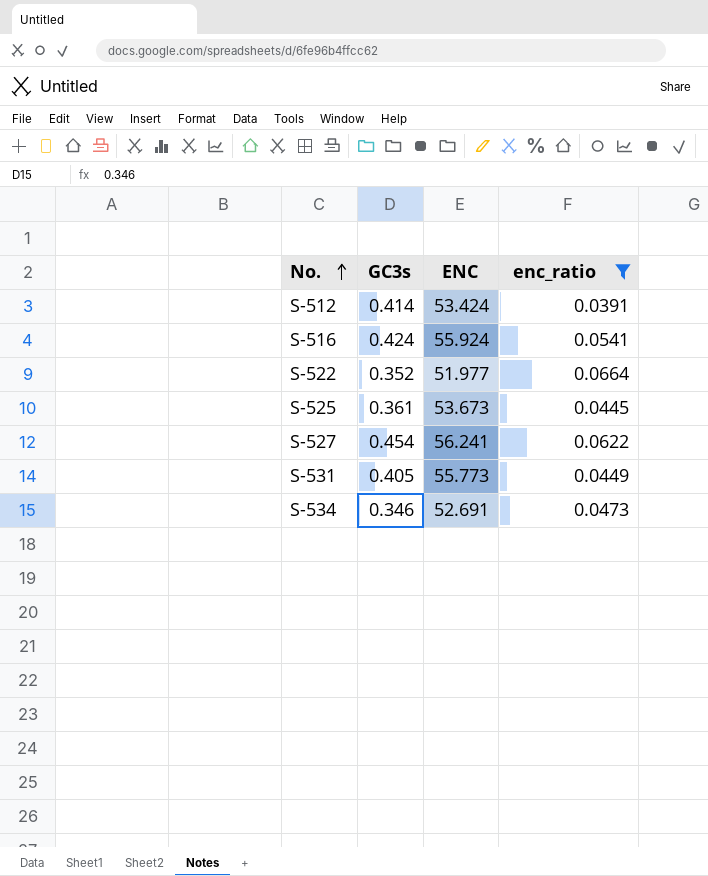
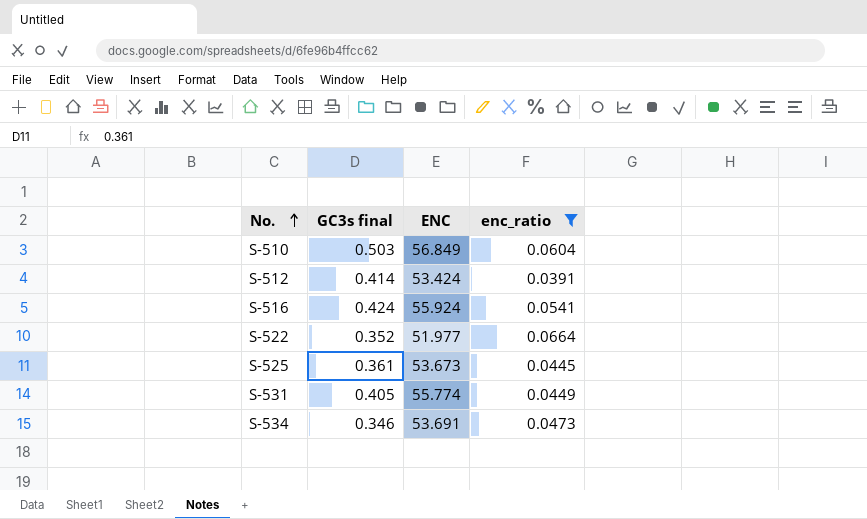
column name: GC3s -> GC3s final
row S-527: 0.454 | 56.241 | 0.0622 -> none
row S-510: none -> 0.503 | 56.849 | 0.0604
S-531 | ENC: 55.773 -> 55.774
S-534 | ENC: 52.691 -> 53.691

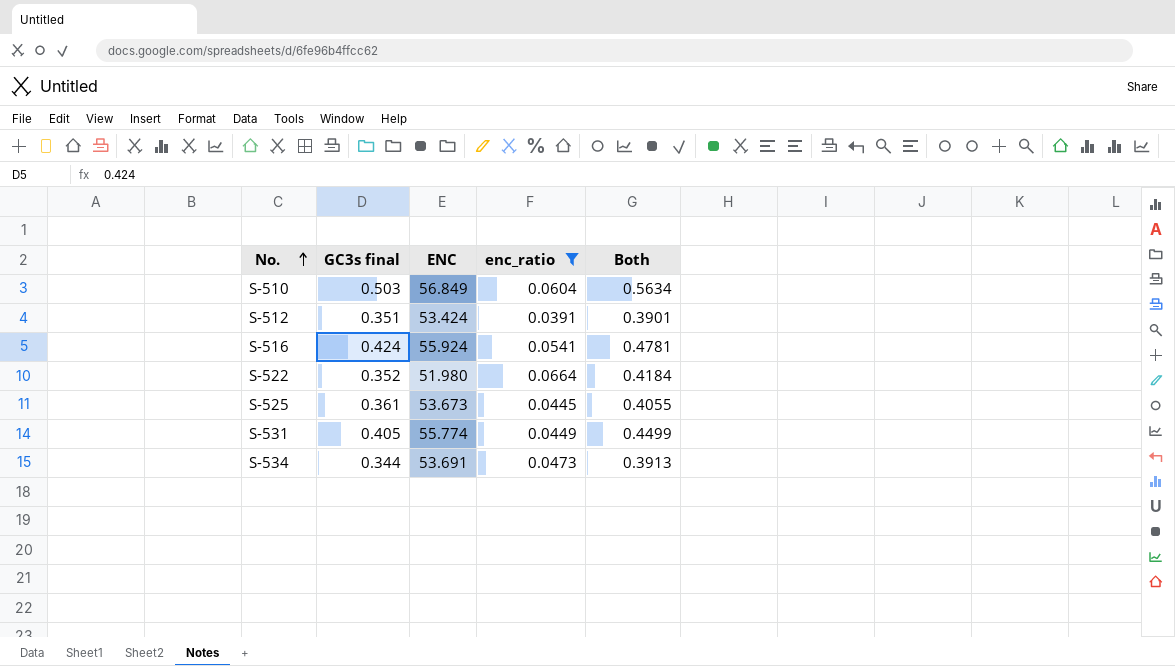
column Both | formula: none -> [GC3s final] + [enc_ratio]
S-512 | GC3s final: 0.414 -> 0.351
S-522 | ENC: 51.977 -> 51.980
S-534 | GC3s final: 0.346 -> 0.344

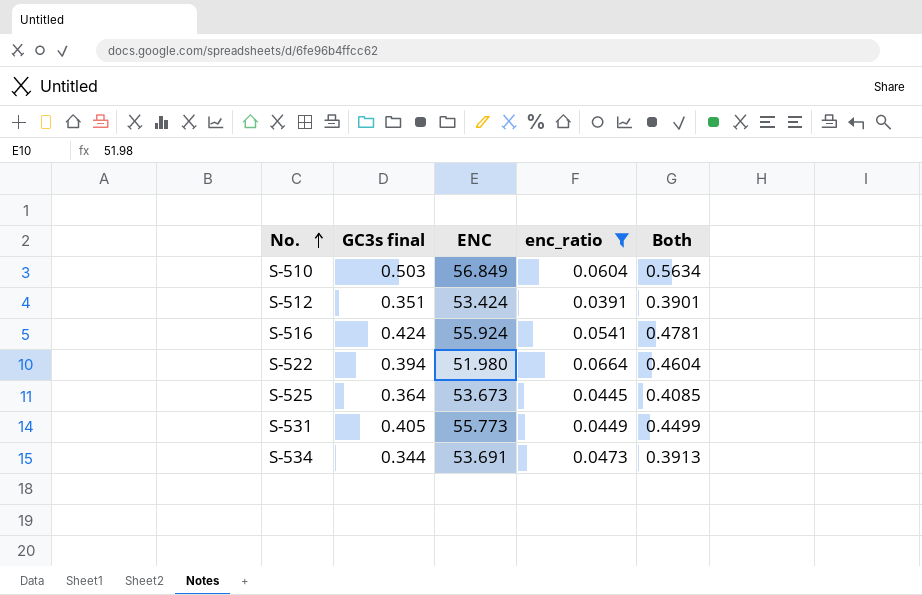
S-522 | GC3s final: 0.352 -> 0.394
S-522 | Both: 0.4184 -> 0.4604
S-525 | GC3s final: 0.361 -> 0.364
S-525 | Both: 0.4055 -> 0.4085
S-531 | ENC: 55.774 -> 55.773

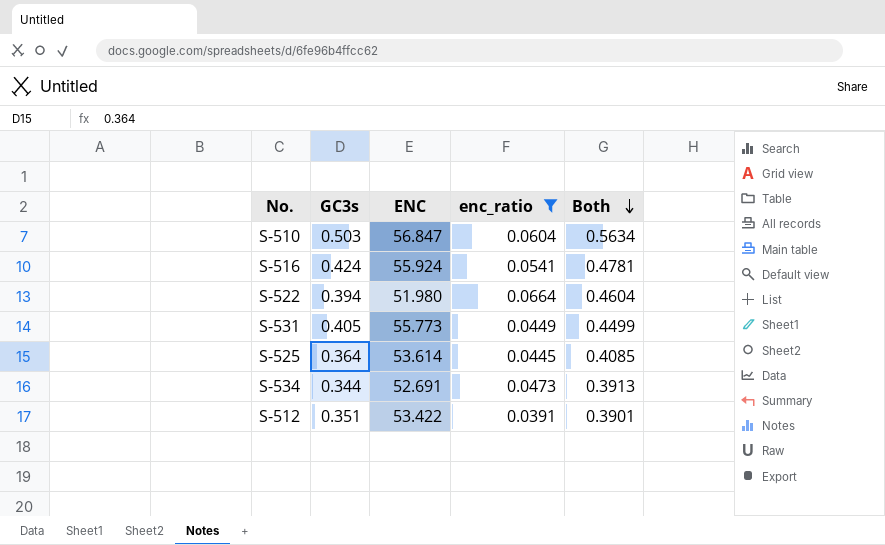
row order: No. ascending -> Both descending
column name: GC3s final -> GC3s
S-510 | ENC: 56.849 -> 56.847
S-525 | ENC: 53.673 -> 53.614
S-534 | ENC: 53.691 -> 52.691
S-512 | ENC: 53.424 -> 53.422

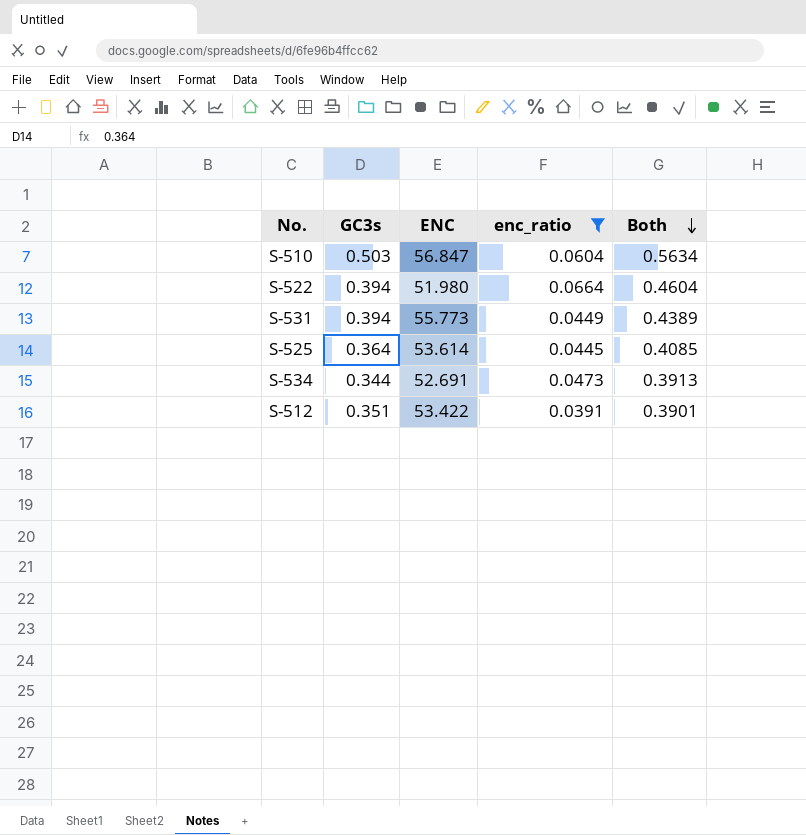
row S-516: 0.424 | 55.924 | 0.0541 | 0.4781 -> none
S-531 | GC3s: 0.405 -> 0.394
S-531 | Both: 0.4499 -> 0.4389

